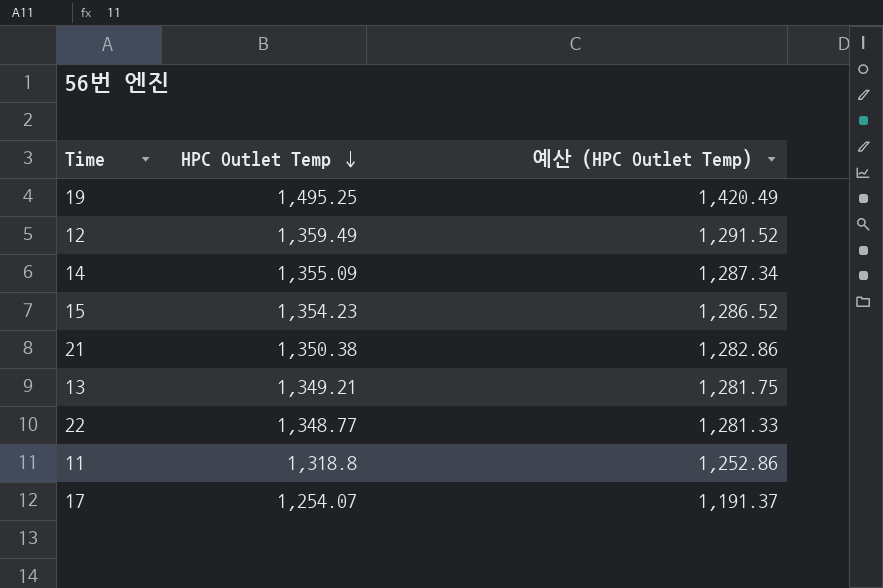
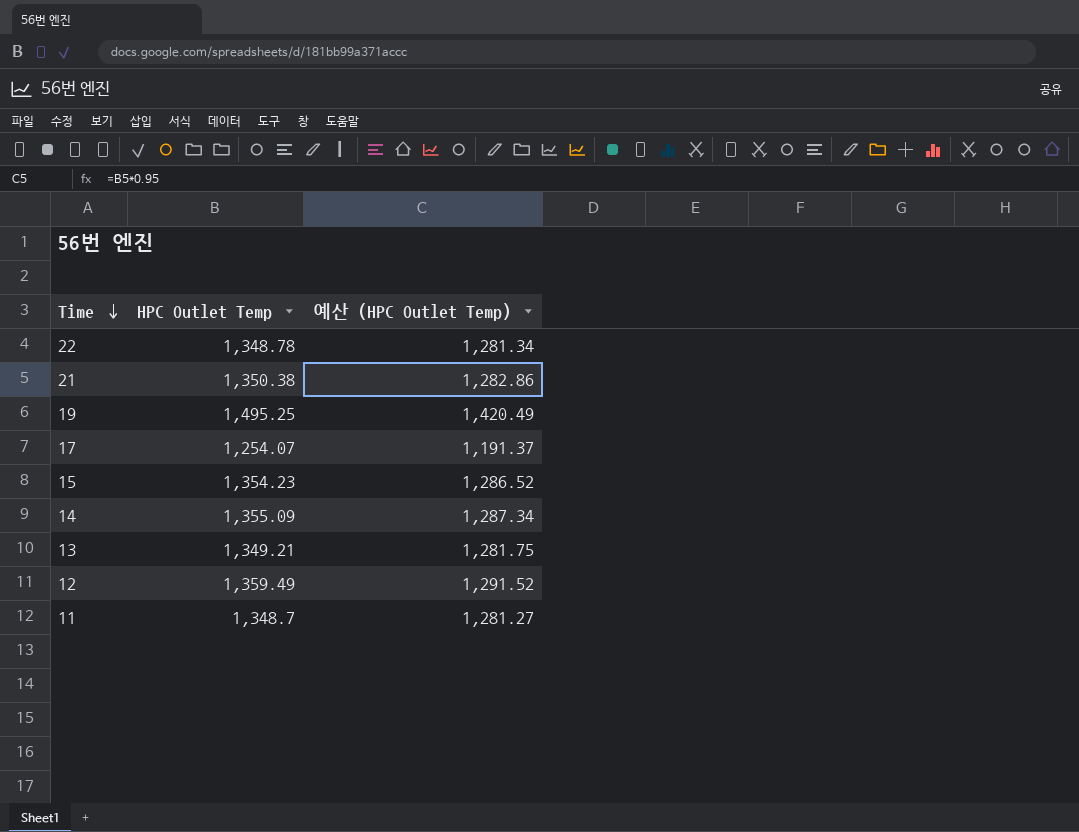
row order: HPC Outlet Temp descending -> Time descending
22 | HPC Outlet Temp: 1,348.77 -> 1,348.78
22 | 예산 (HPC Outlet Temp): 1,281.33 -> 1,281.34
11 | HPC Outlet Temp: 1,318.8 -> 1,348.7
11 | 예산 (HPC Outlet Temp): 1,252.86 -> 1,281.27

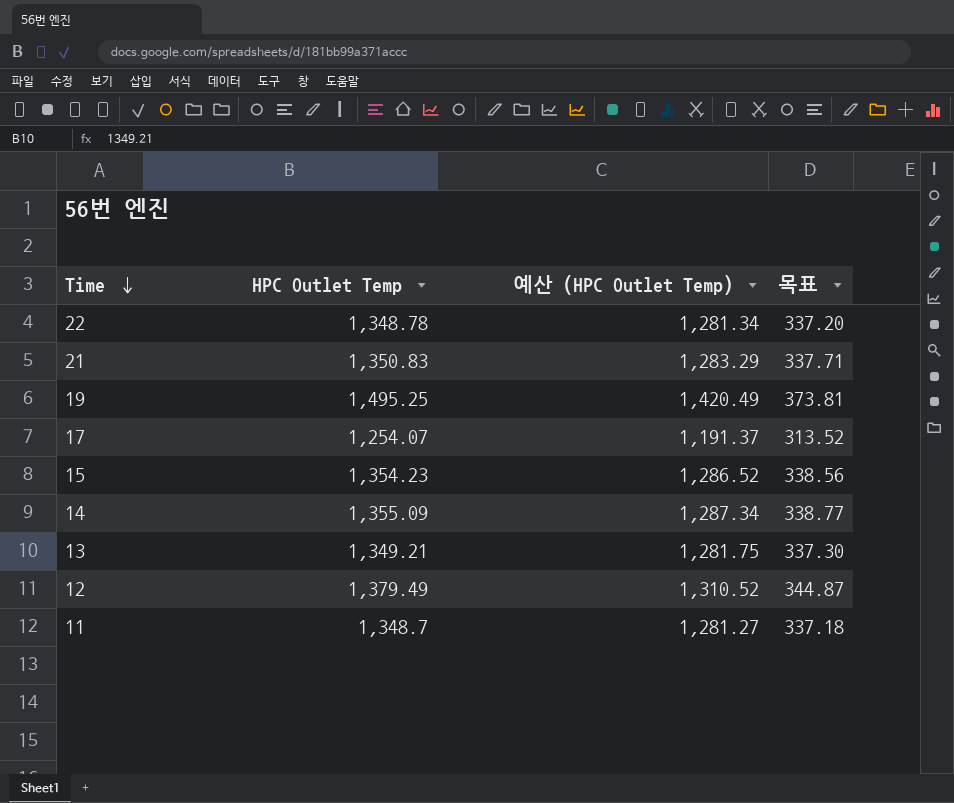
column 목표 | formula: none -> [HPC Outlet Temp] * 0.25
21 | HPC Outlet Temp: 1,350.38 -> 1,350.83
21 | 예산 (HPC Outlet Temp): 1,282.86 -> 1,283.29
12 | HPC Outlet Temp: 1,359.49 -> 1,379.49
12 | 예산 (HPC Outlet Temp): 1,291.52 -> 1,310.52

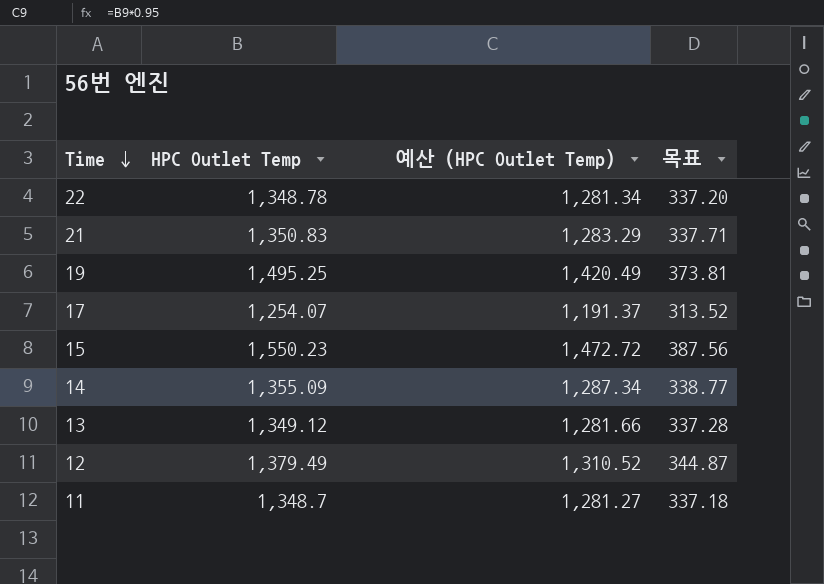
15 | HPC Outlet Temp: 1,354.23 -> 1,550.23
15 | 예산 (HPC Outlet Temp): 1,286.52 -> 1,472.72
15 | 목표: 338.56 -> 387.56
13 | HPC Outlet Temp: 1,349.21 -> 1,349.12
13 | 예산 (HPC Outlet Temp): 1,281.75 -> 1,281.66
13 | 목표: 337.30 -> 337.28

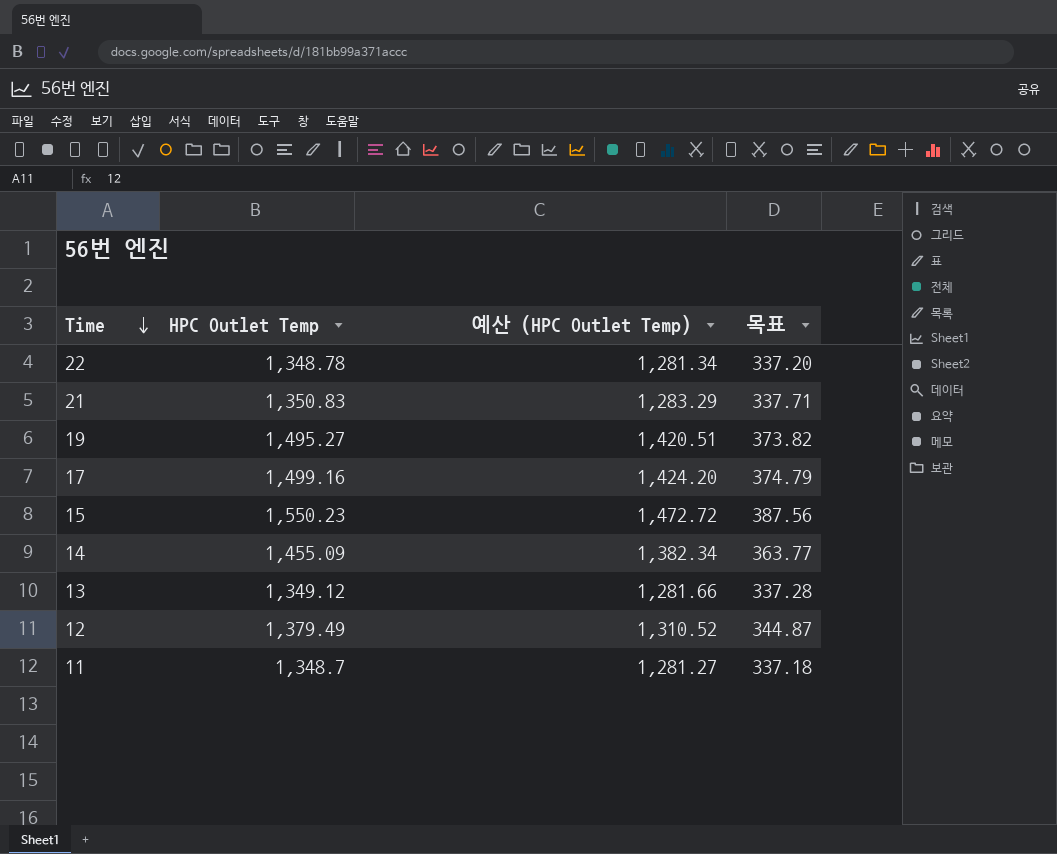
19 | HPC Outlet Temp: 1,495.25 -> 1,495.27
19 | 예산 (HPC Outlet Temp): 1,420.49 -> 1,420.51
19 | 목표: 373.81 -> 373.82
17 | HPC Outlet Temp: 1,254.07 -> 1,499.16
17 | 예산 (HPC Outlet Temp): 1,191.37 -> 1,424.20
17 | 목표: 313.52 -> 374.79
14 | HPC Outlet Temp: 1,355.09 -> 1,455.09
14 | 예산 (HPC Outlet Temp): 1,287.34 -> 1,382.34
14 | 목표: 338.77 -> 363.77

